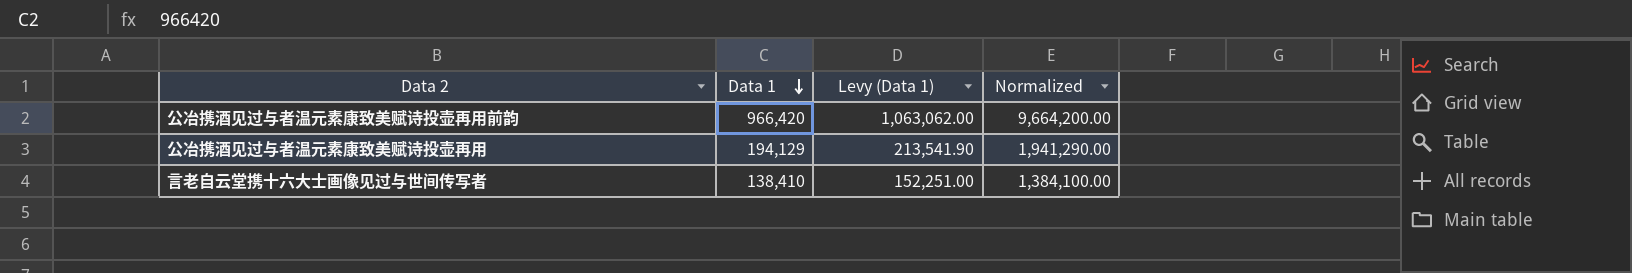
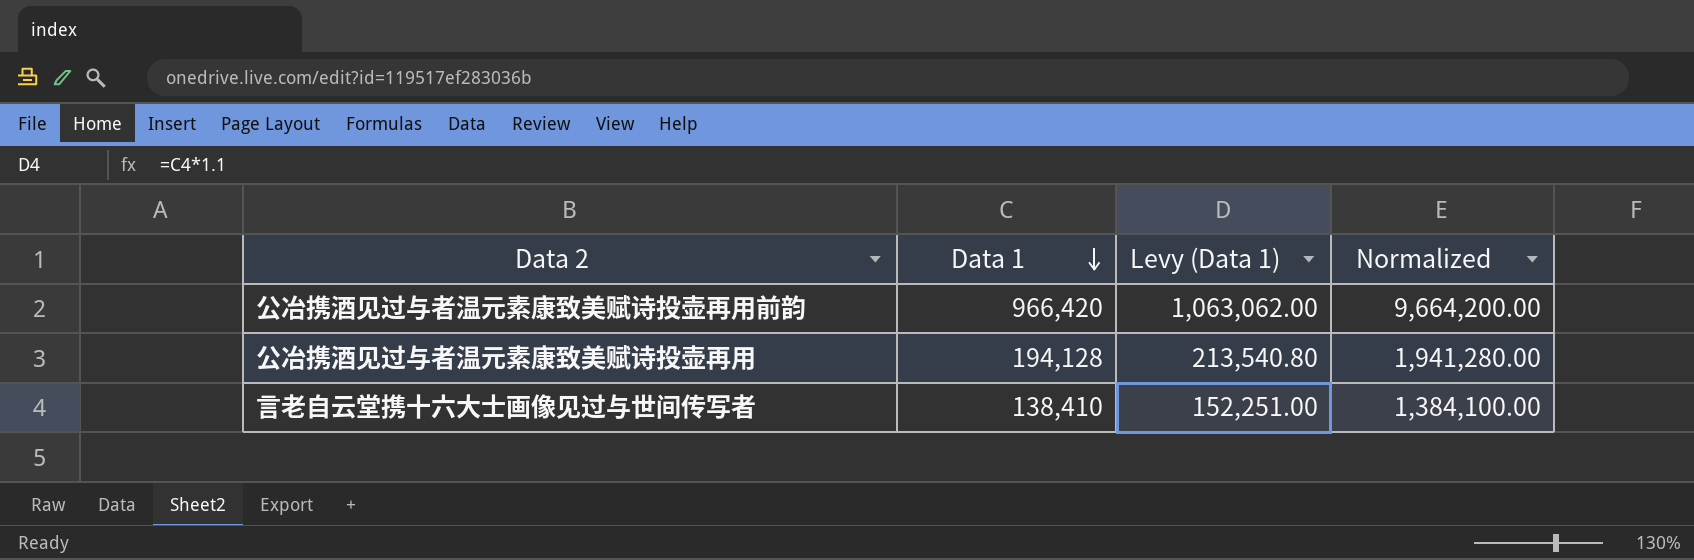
公冶携酒见过与者温元素康致美赋诗投壶再用 | Data 1: 194,129 -> 194,128
公冶携酒见过与者温元素康致美赋诗投壶再用 | Levy (Data 1): 213,541.90 -> 213,540.80
公冶携酒见过与者温元素康致美赋诗投壶再用 | Normalized: 1,941,290.00 -> 1,941,280.00

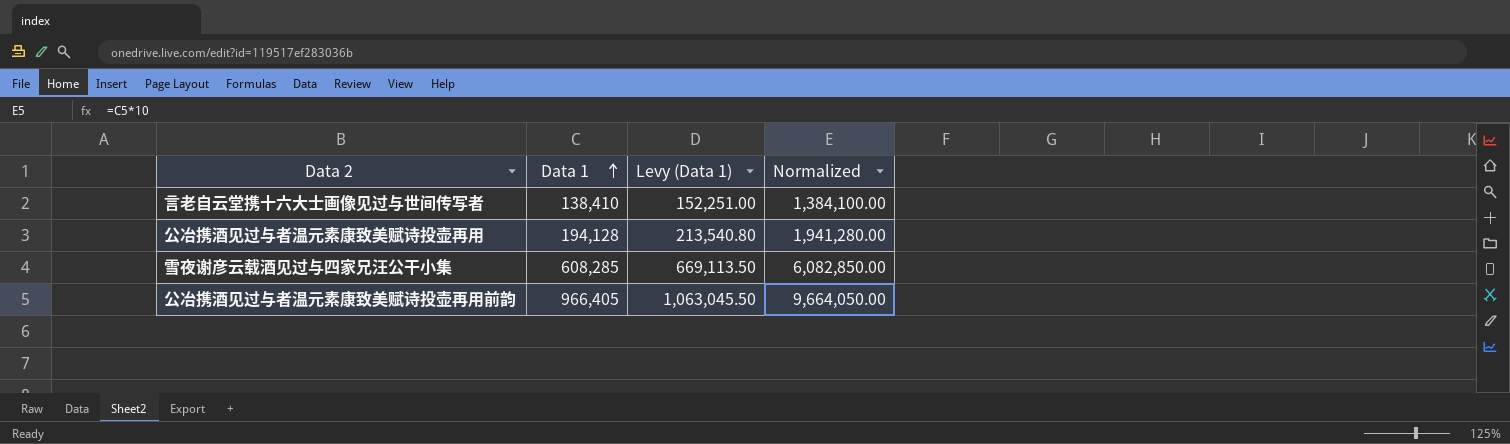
row order: Data 1 descending -> Data 1 ascending
row 雪夜谢彦云载酒见过与四家兄汪公干小集: none -> 608,285 | 669,113.50 | 6,082,850.00
公冶携酒见过与者温元素康致美赋诗投壶再用前韵 | Data 1: 966,420 -> 966,405
公冶携酒见过与者温元素康致美赋诗投壶再用前韵 | Levy (Data 1): 1,063,062.00 -> 1,063,045.50
公冶携酒见过与者温元素康致美赋诗投壶再用前韵 | Normalized: 9,664,200.00 -> 9,664,050.00

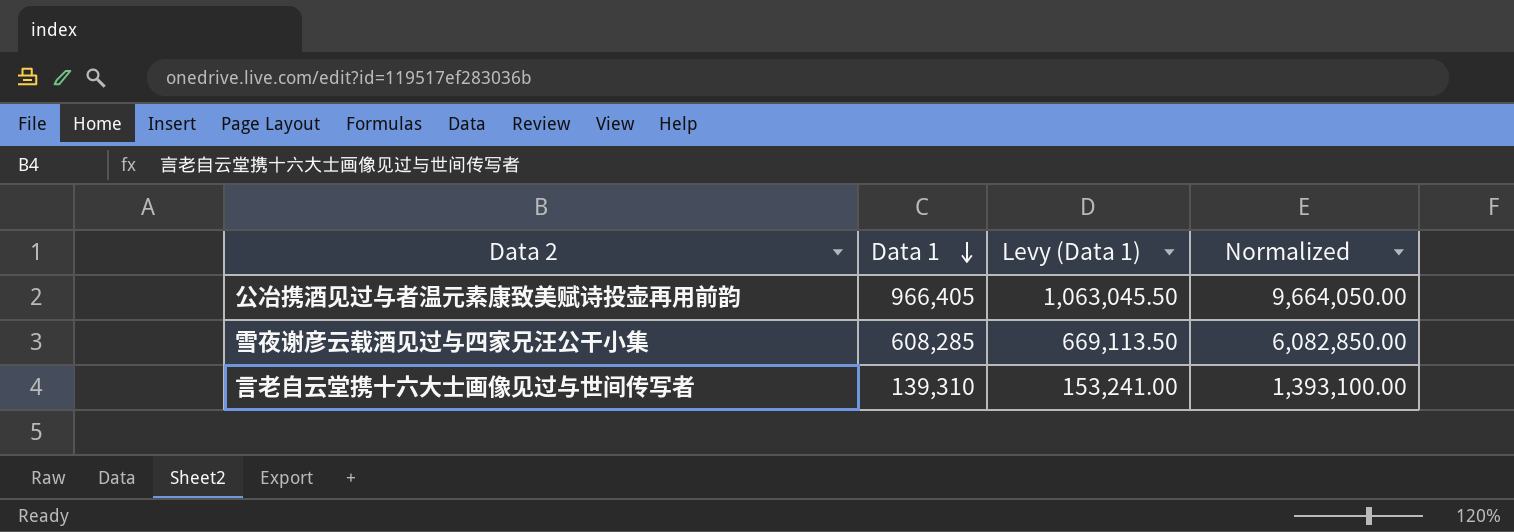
row order: Data 1 ascending -> Data 1 descending
row 公冶携酒见过与者温元素康致美赋诗投壶再用: 194,128 | 213,540.80 | 1,941,280.00 -> none
言老自云堂携十六大士画像见过与世间传写者 | Data 1: 138,410 -> 139,310
言老自云堂携十六大士画像见过与世间传写者 | Levy (Data 1): 152,251.00 -> 153,241.00
言老自云堂携十六大士画像见过与世间传写者 | Normalized: 1,384,100.00 -> 1,393,100.00

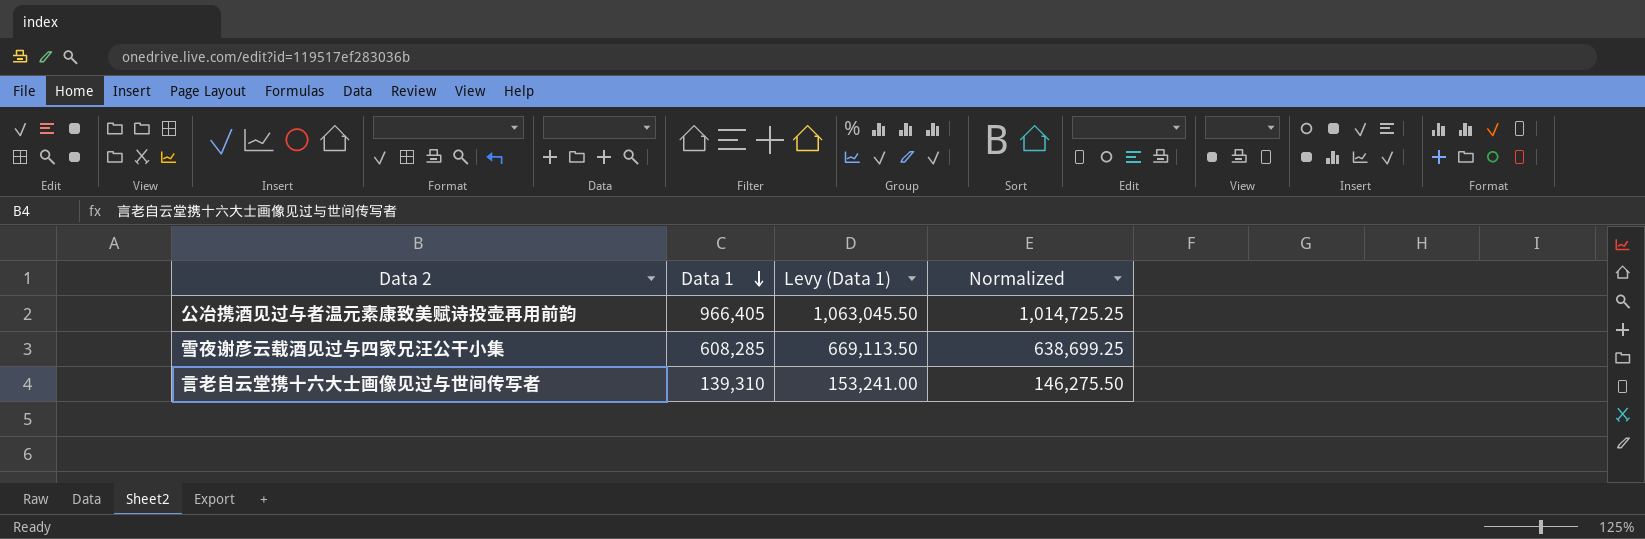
column Normalized | formula: [Data 1] * 10 -> [Data 1] * 1.05

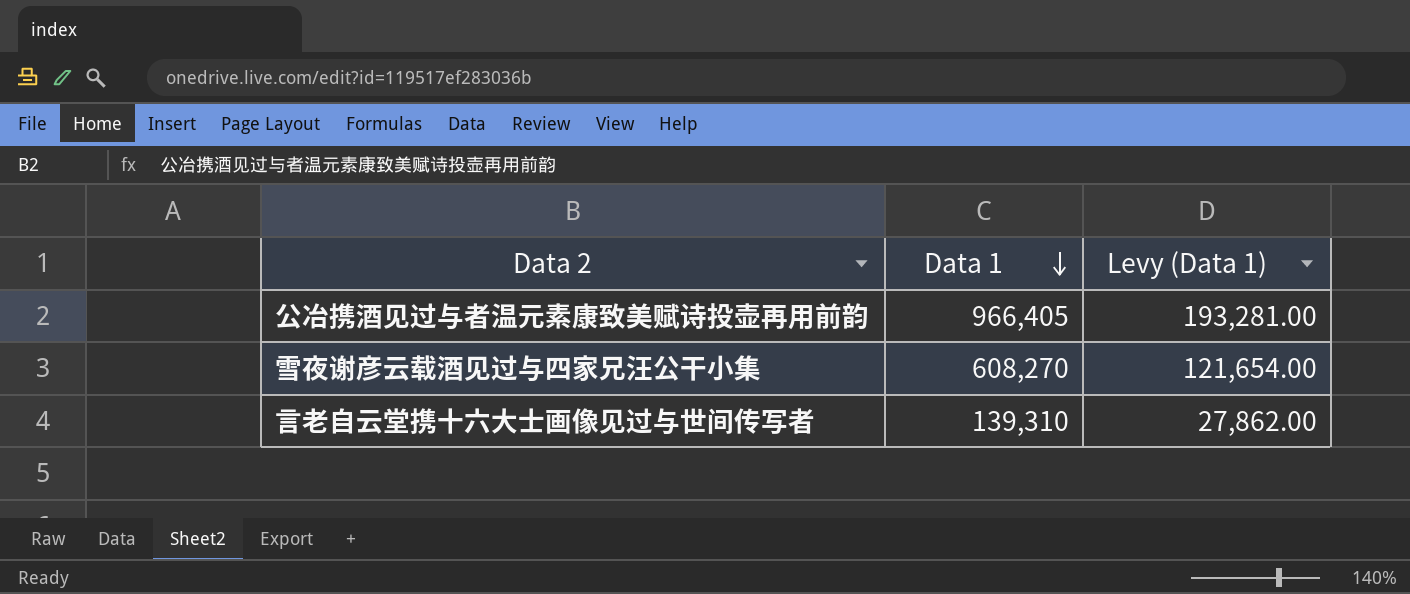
column Normalized | formula: [Data 1] * 1.05 -> none
column Levy (Data 1) | formula: [Data 1] * 1.1 -> [Data 1] * 0.2
雪夜谢彦云载酒见过与四家兄汪公干小集 | Data 1: 608,285 -> 608,270

